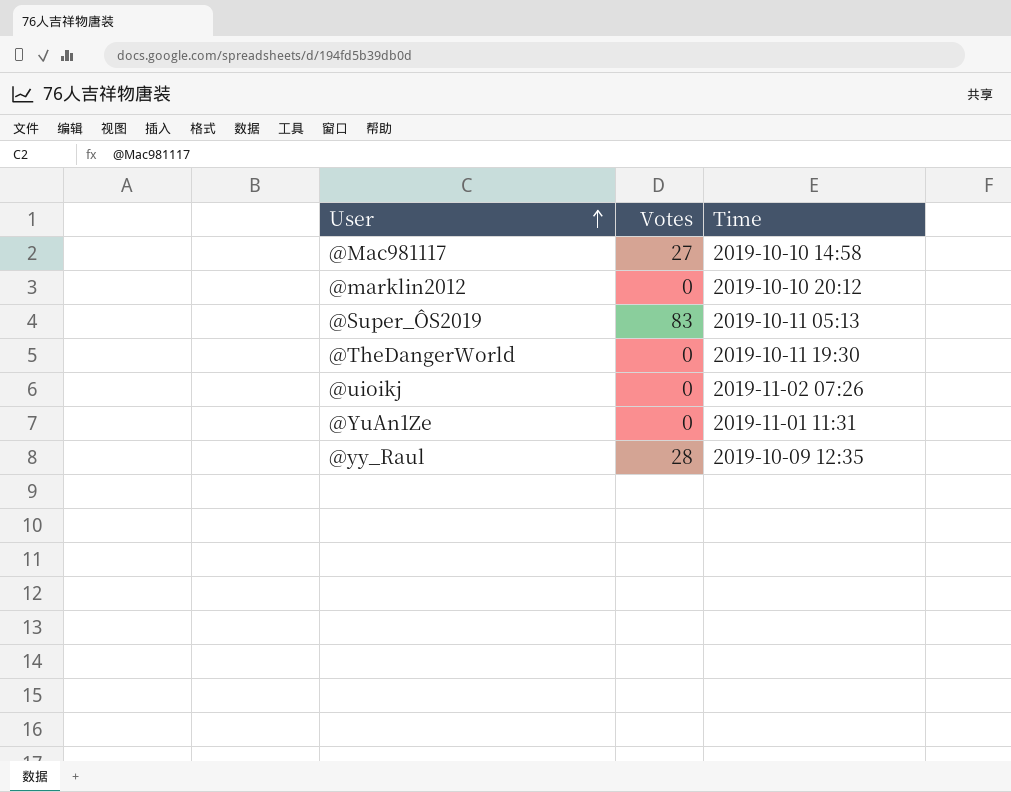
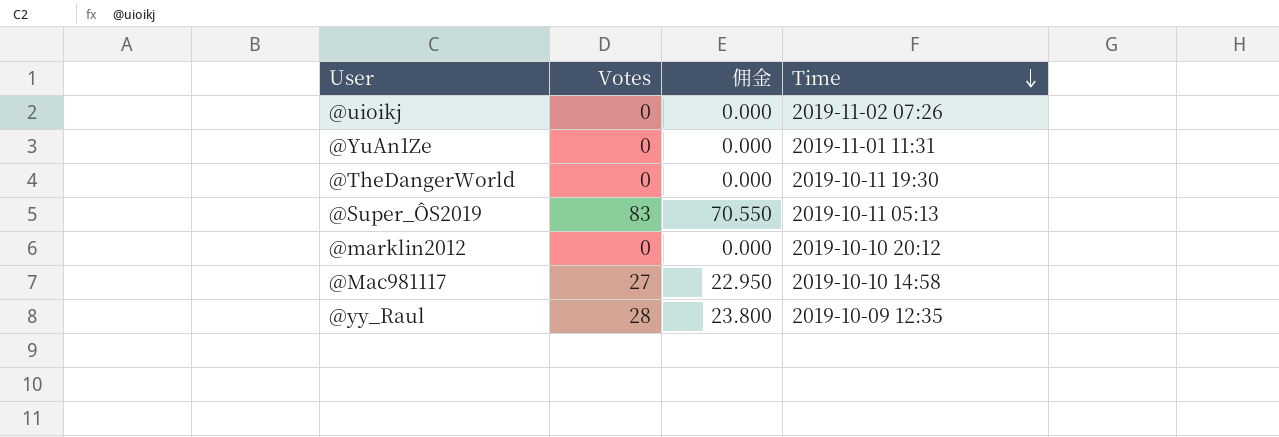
row order: User ascending -> Time descending
column 佣金 | formula: none -> [Votes] * 0.85

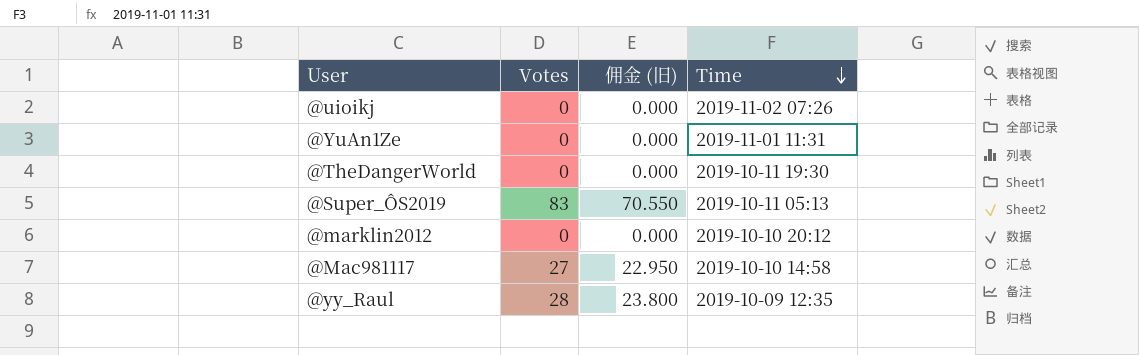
column name: 佣金 -> 佣金 (旧)

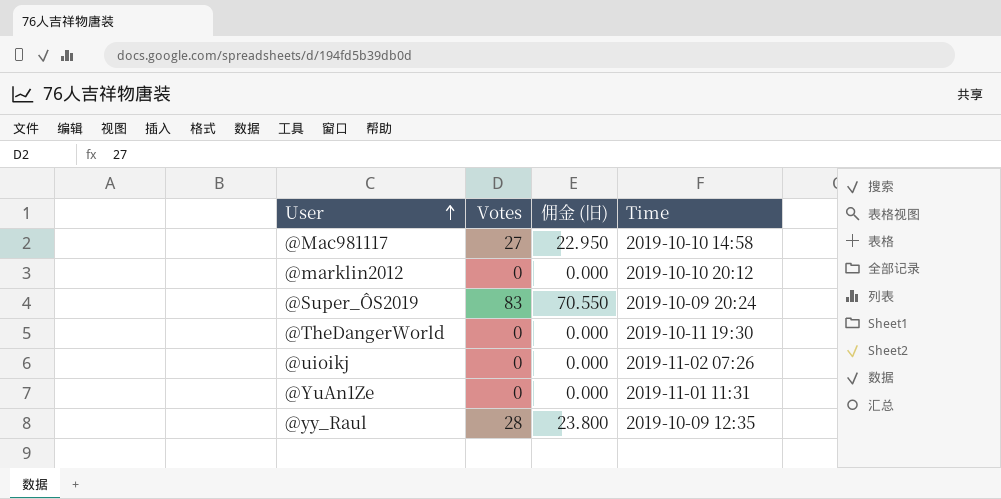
row order: Time descending -> User ascending
@Super_ÔS2019 | Time: 2019-10-11 05:13 -> 2019-10-09 20:24

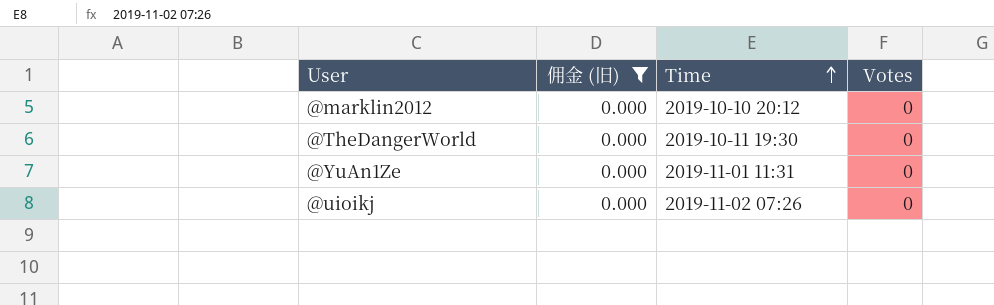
filter: none -> 佣金 (旧) = 0.000
row order: User ascending -> Time ascending
column Votes | position: 2 -> 4

